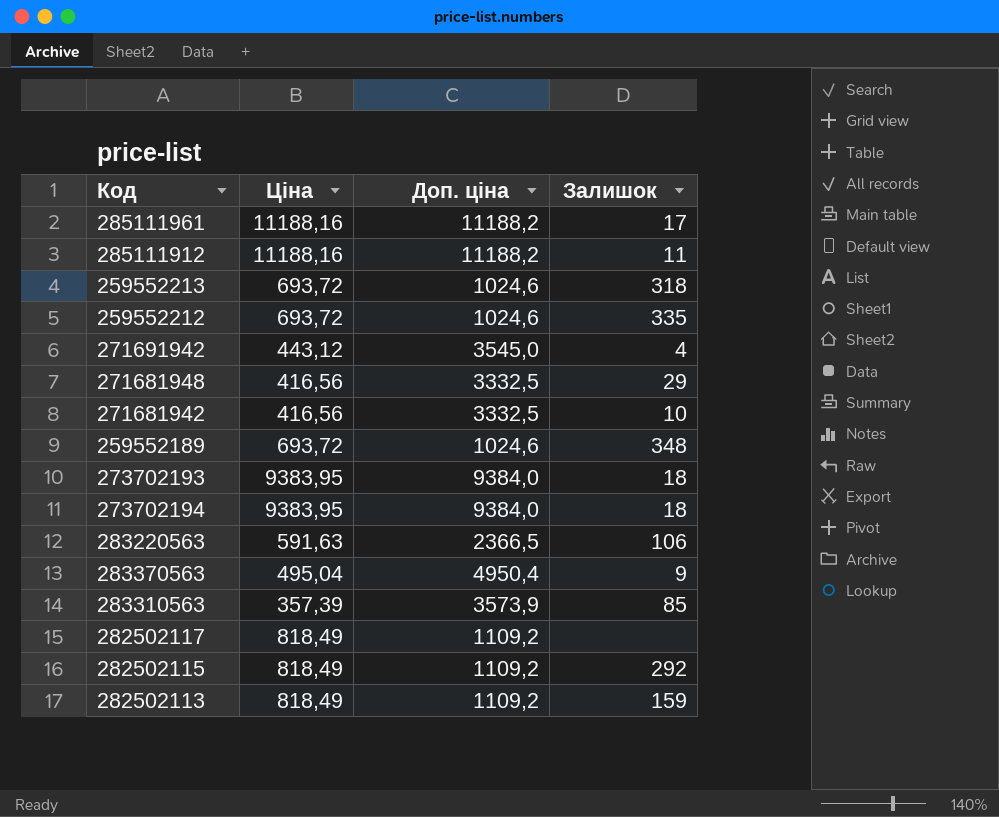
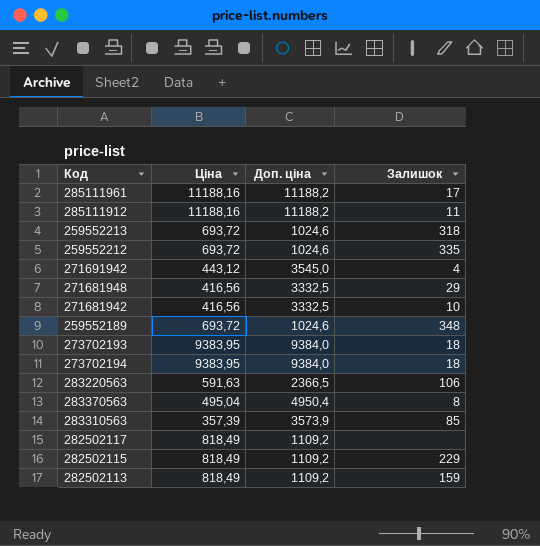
283370563 | Залишок: 9 -> 8
282502115 | Залишок: 292 -> 229

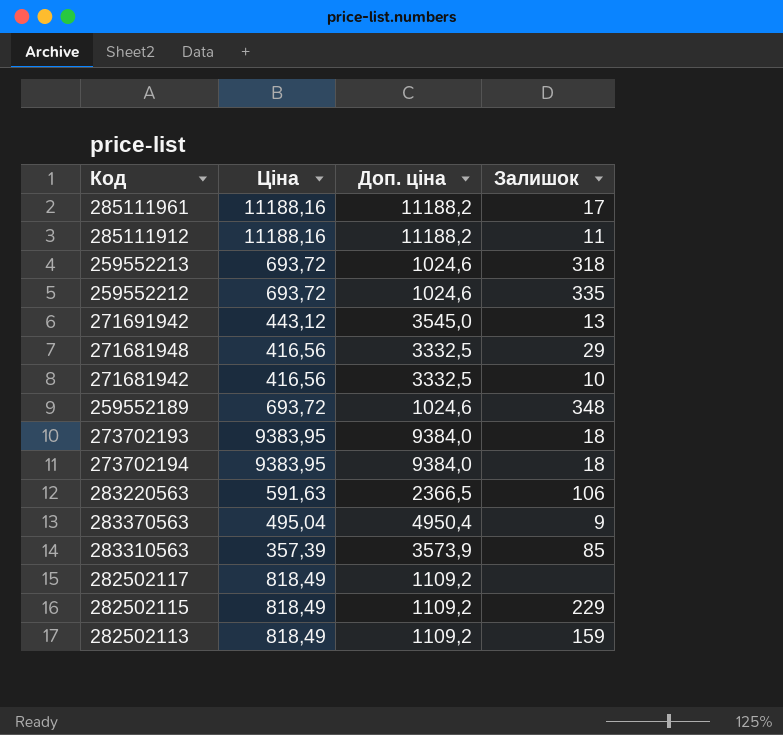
271691942 | Залишок: 4 -> 13
283370563 | Залишок: 8 -> 9

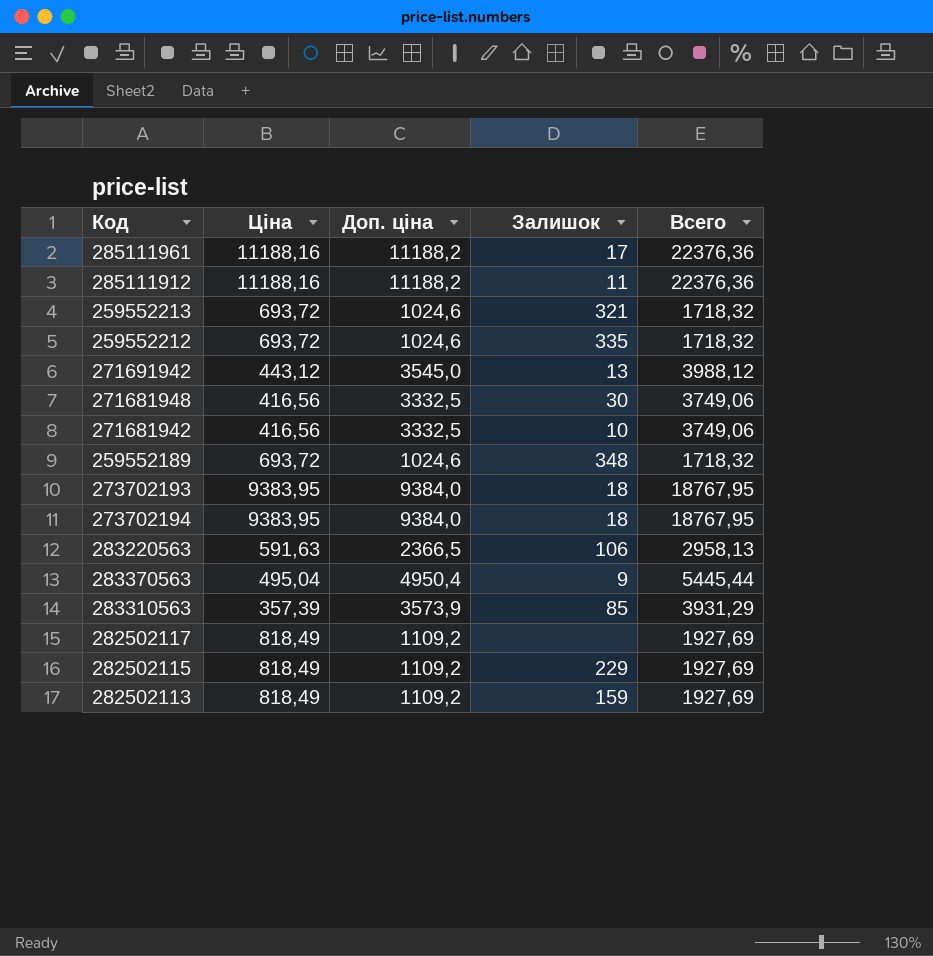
column Всего | formula: none -> [Ціна] + [Доп. ціна]
259552213 | Залишок: 318 -> 321
271681948 | Залишок: 29 -> 30

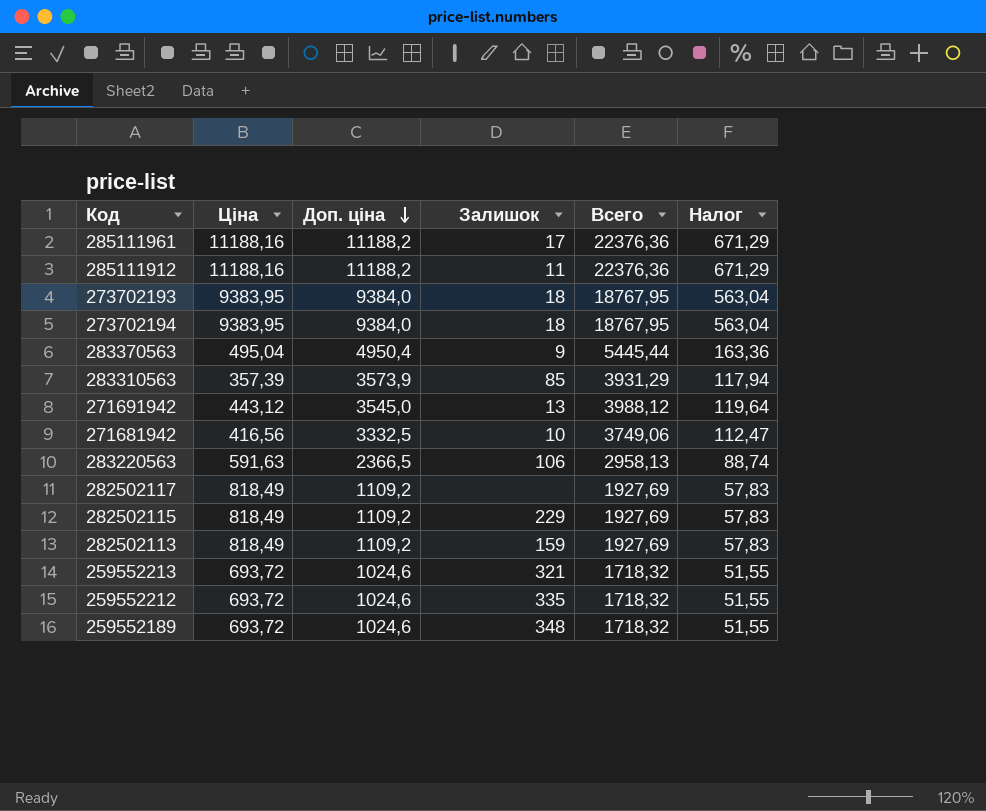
row order: none -> Доп. ціна descending
column Налог | formula: none -> [Всего] * 0,03
row 271681948: 416,56 | 3332,5 | 30 | 3749,06 -> none

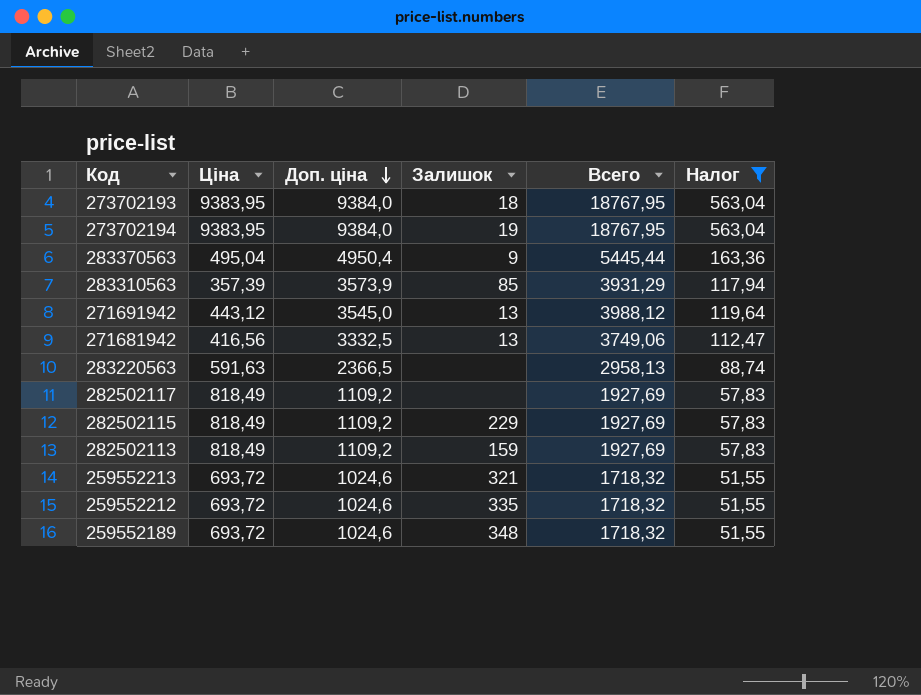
filter: none -> Налог != 671,29
273702194 | Залишок: 18 -> 19
271681942 | Залишок: 10 -> 13
283220563 | Залишок: 106 -> none

